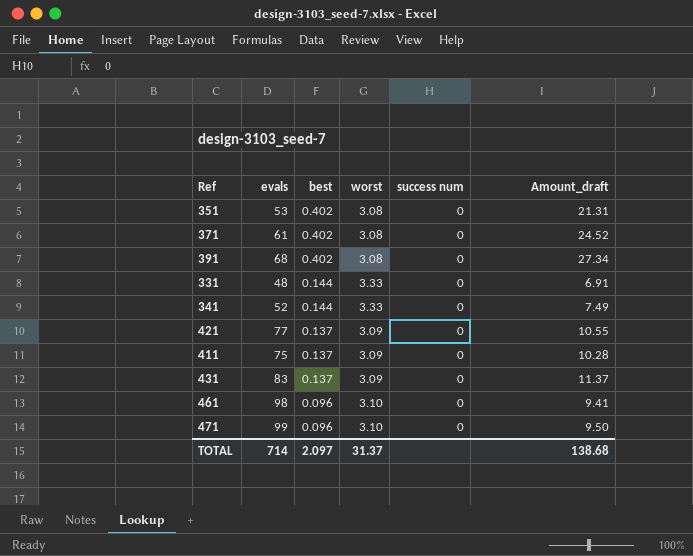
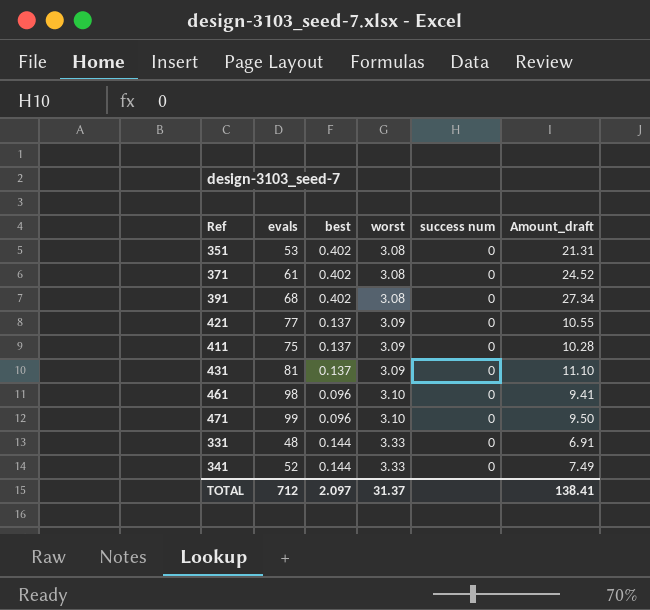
row order: best descending -> worst ascending
431 | evals: 83 -> 81
431 | Amount_draft: 11.37 -> 11.10
TOTAL | evals: 714 -> 712
TOTAL | Amount_draft: 138.68 -> 138.41

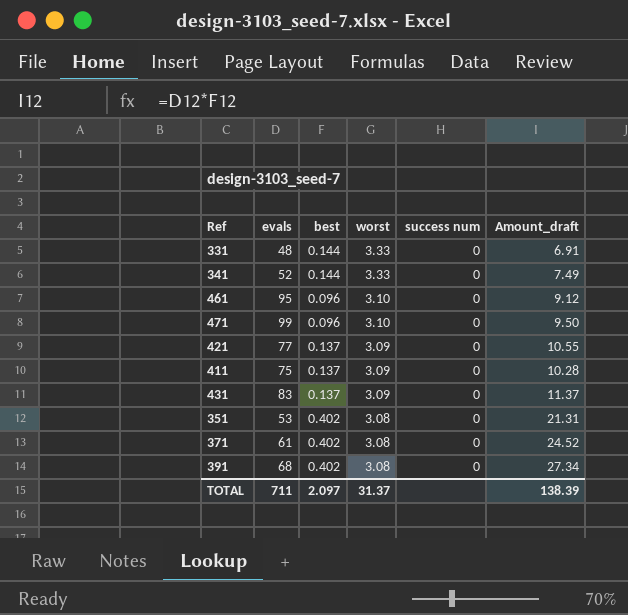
row order: worst ascending -> worst descending
461 | evals: 98 -> 95
461 | Amount_draft: 9.41 -> 9.12
431 | evals: 81 -> 83
431 | Amount_draft: 11.10 -> 11.37
TOTAL | evals: 712 -> 711
TOTAL | Amount_draft: 138.41 -> 138.39

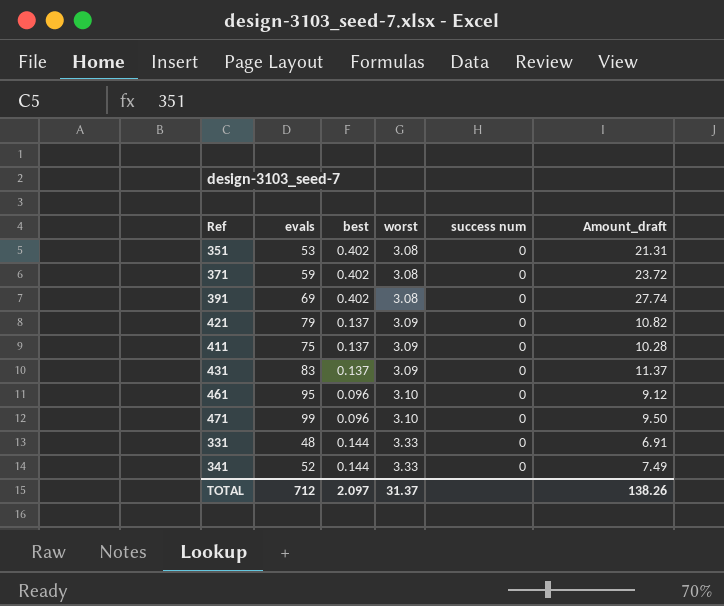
row order: worst descending -> worst ascending
371 | evals: 61 -> 59
371 | Amount_draft: 24.52 -> 23.72
391 | evals: 68 -> 69
391 | Amount_draft: 27.34 -> 27.74
421 | evals: 77 -> 79
421 | Amount_draft: 10.55 -> 10.82
TOTAL | evals: 711 -> 712
TOTAL | Amount_draft: 138.39 -> 138.26

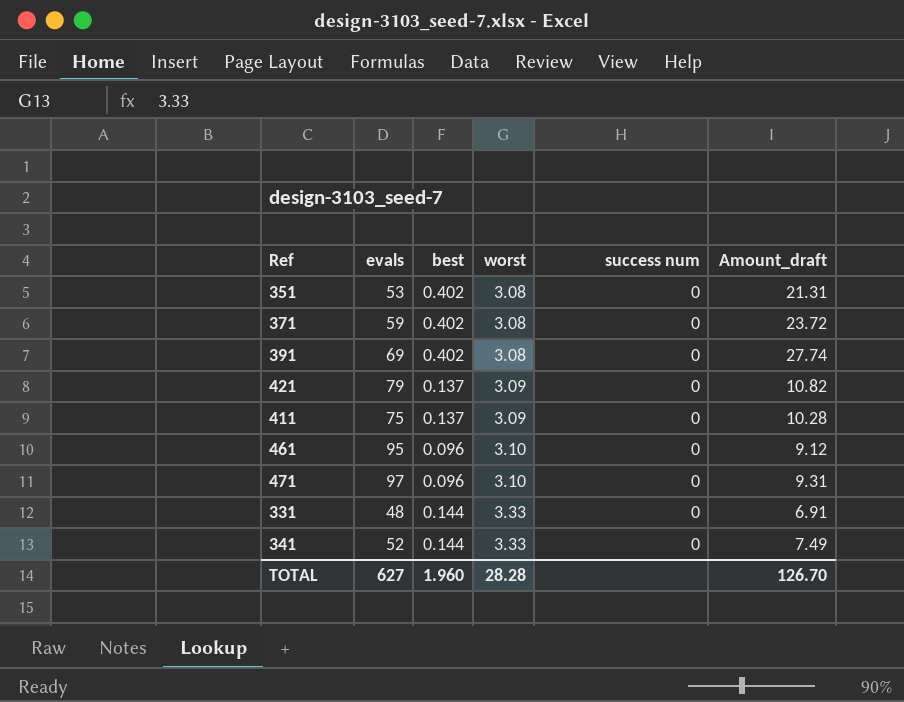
row 431: 83 | 0.137 | 3.09 | 0 | 11.37 -> none
471 | evals: 99 -> 97
471 | Amount_draft: 9.50 -> 9.31
TOTAL | evals: 712 -> 627
TOTAL | best: 2.097 -> 1.960
TOTAL | worst: 31.37 -> 28.28
TOTAL | Amount_draft: 138.26 -> 126.70

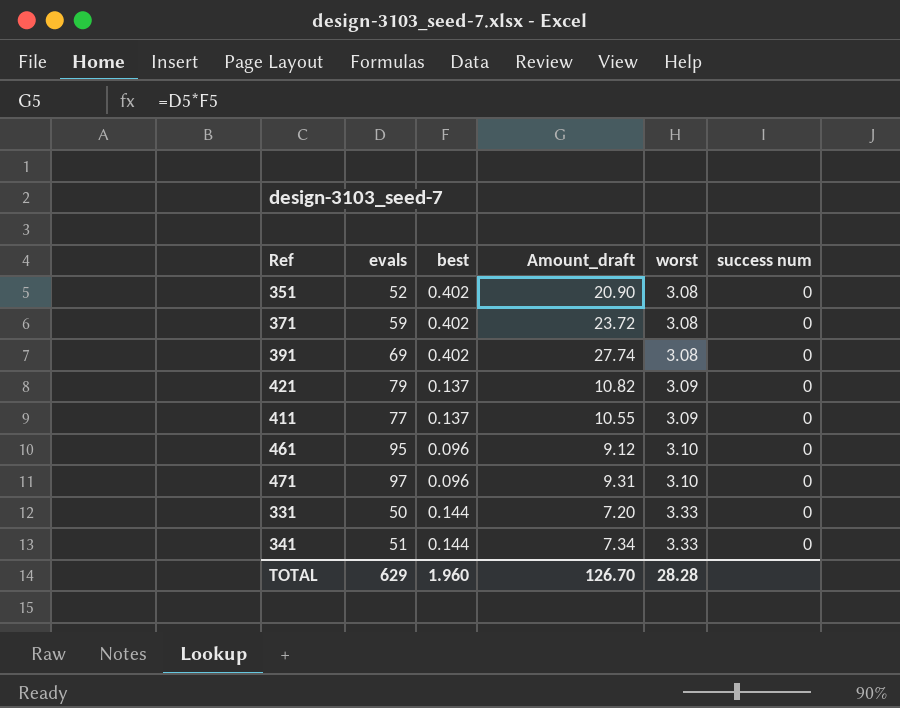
column Amount_draft | position: 6 -> 4
351 | evals: 53 -> 52
351 | Amount_draft: 21.31 -> 20.90
411 | evals: 75 -> 77
411 | Amount_draft: 10.28 -> 10.55
331 | evals: 48 -> 50
331 | Amount_draft: 6.91 -> 7.20
341 | evals: 52 -> 51
341 | Amount_draft: 7.49 -> 7.34
TOTAL | evals: 627 -> 629

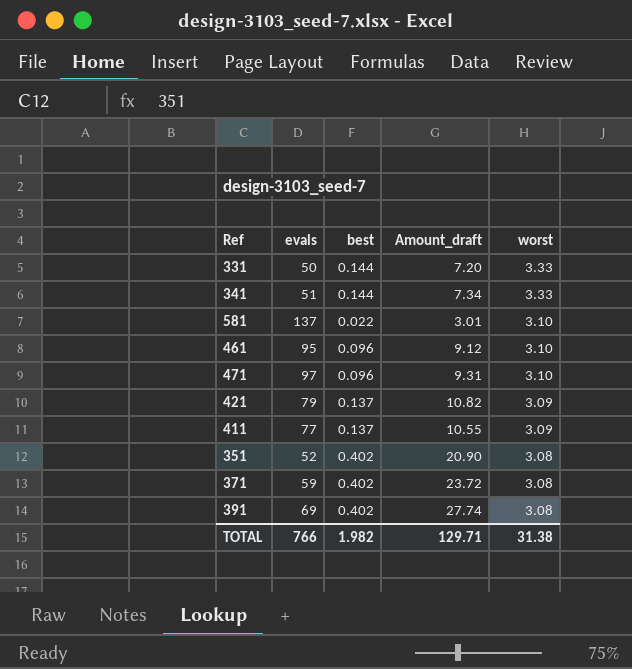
row order: worst ascending -> worst descending
column success num | position: 6 -> none
row 581: none -> 137 | 0.022 | 3.01 | 3.10
TOTAL | evals: 629 -> 766
TOTAL | best: 1.960 -> 1.982
TOTAL | Amount_draft: 126.70 -> 129.71
TOTAL | worst: 28.28 -> 31.38

